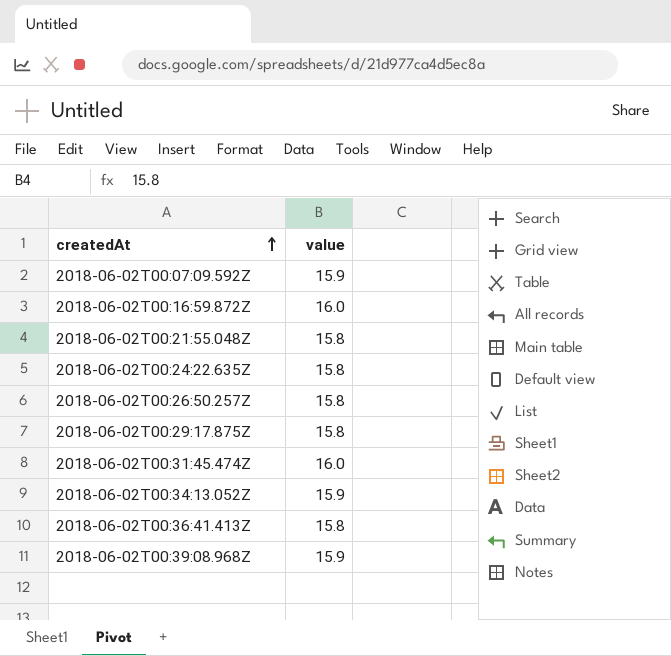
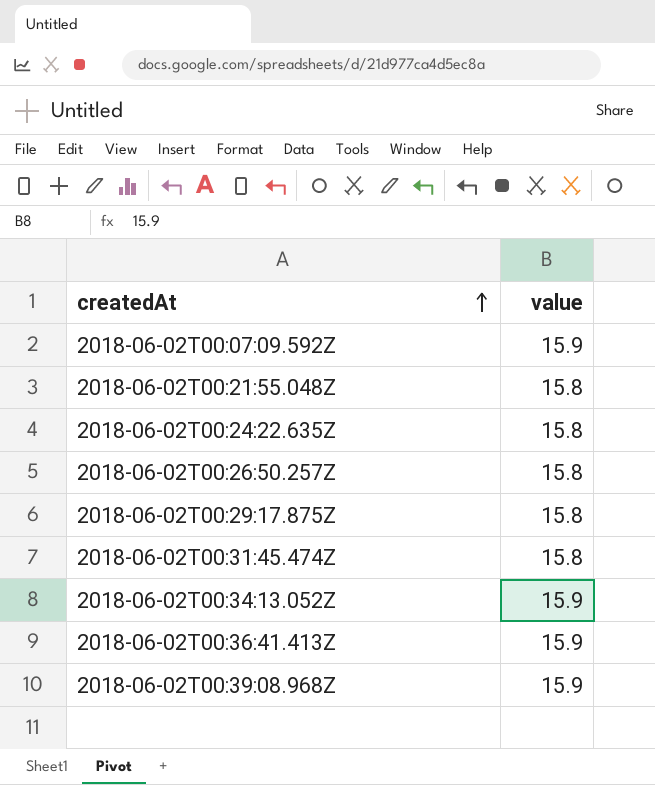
row 2018-06-02T00:16:59.872Z: 16.0 -> none
2018-06-02T00:31:45.474Z | value: 16.0 -> 15.8
2018-06-02T00:36:41.413Z | value: 15.8 -> 15.9

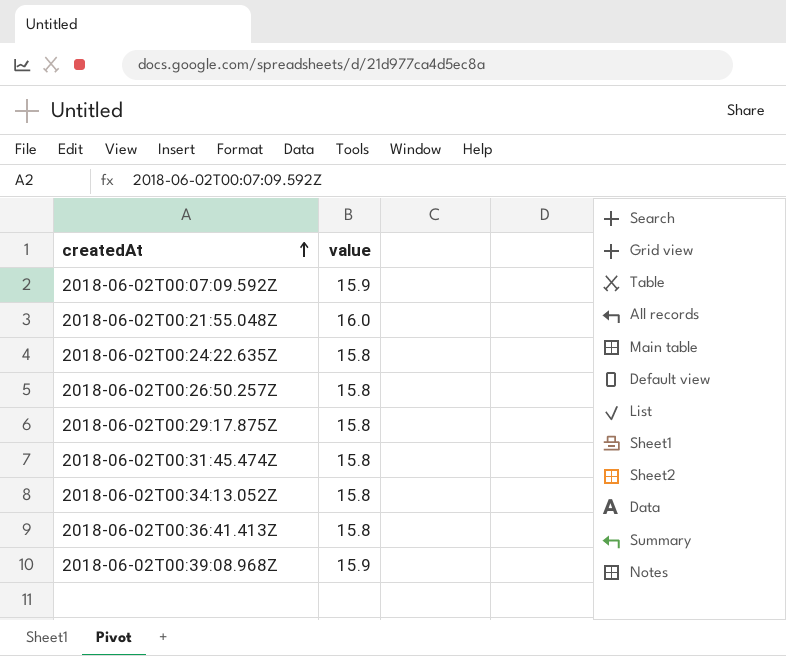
2018-06-02T00:21:55.048Z | value: 15.8 -> 16.0
2018-06-02T00:34:13.052Z | value: 15.9 -> 15.8
2018-06-02T00:36:41.413Z | value: 15.9 -> 15.8

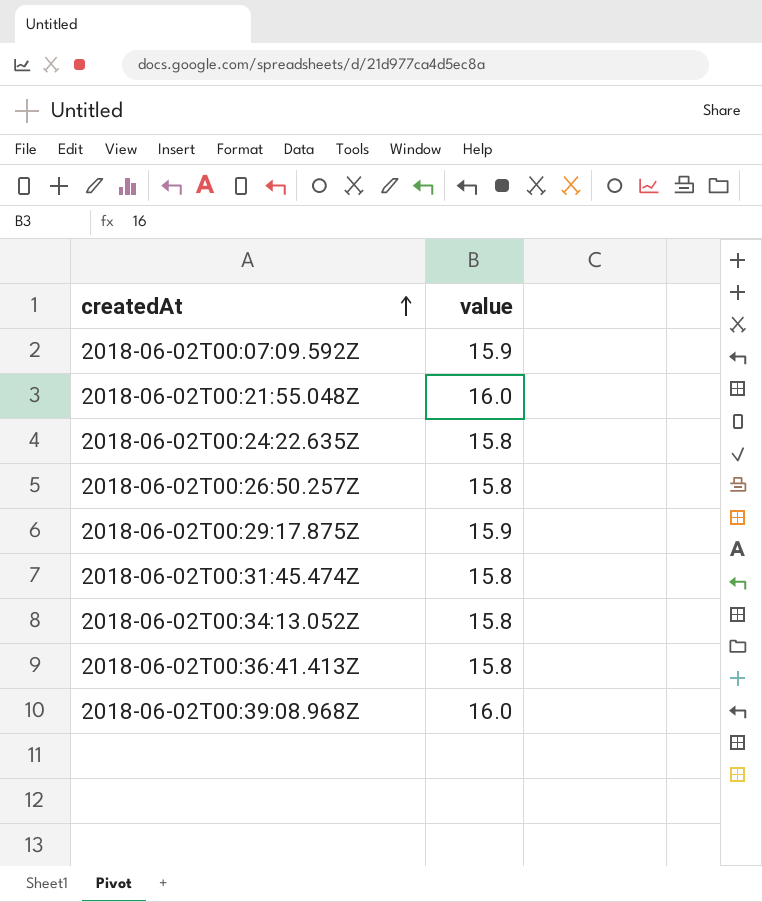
2018-06-02T00:29:17.875Z | value: 15.8 -> 15.9
2018-06-02T00:39:08.968Z | value: 15.9 -> 16.0

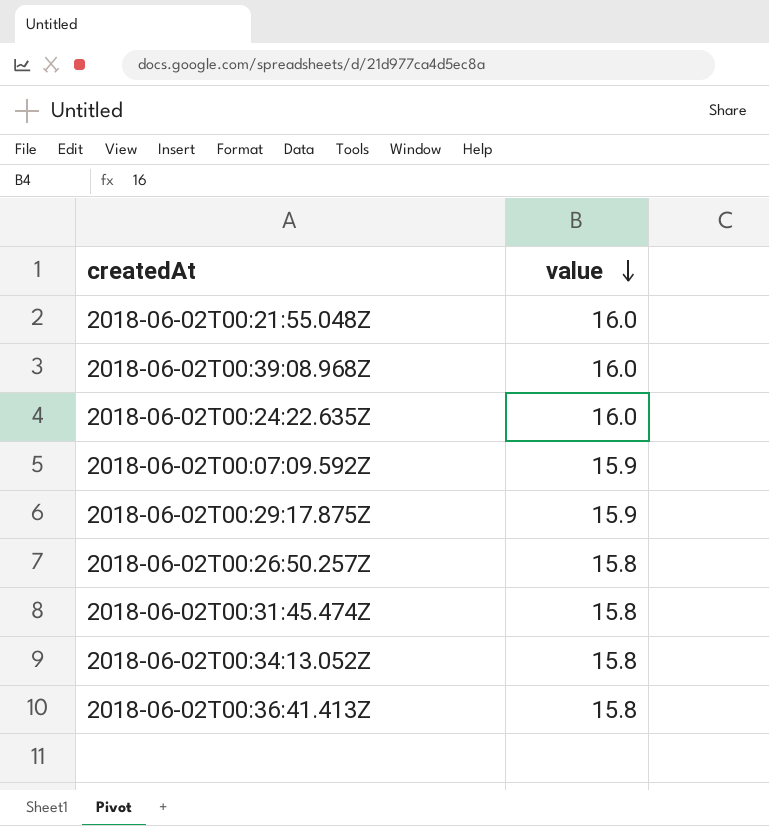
row order: createdAt ascending -> value descending
2018-06-02T00:24:22.635Z | value: 15.8 -> 16.0

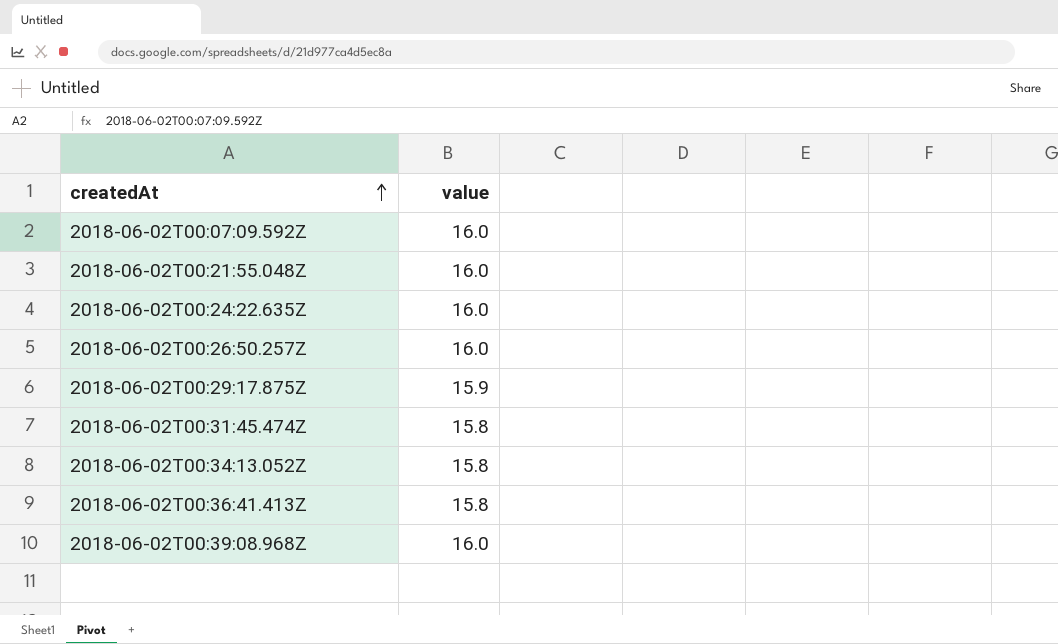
row order: value descending -> createdAt ascending
2018-06-02T00:07:09.592Z | value: 15.9 -> 16.0
2018-06-02T00:26:50.257Z | value: 15.8 -> 16.0

